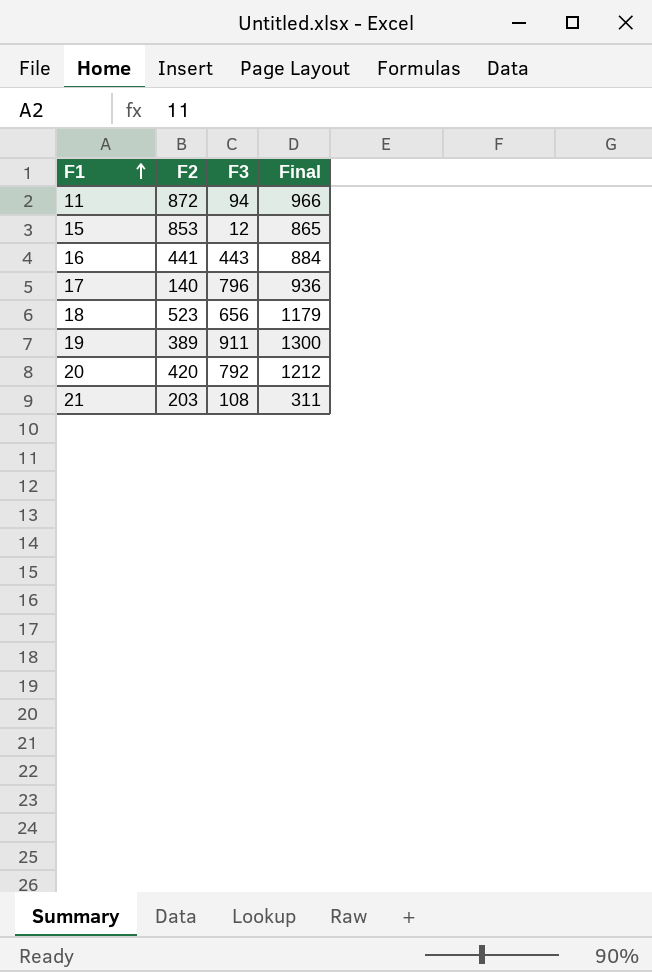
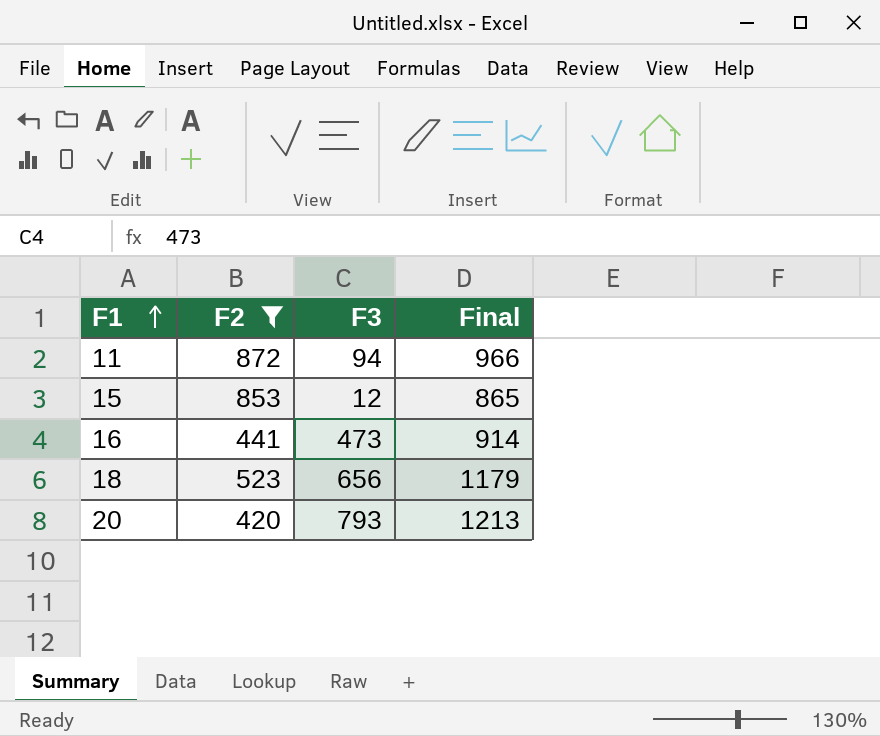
filter: none -> F2 >= 420
16 | F3: 443 -> 473
16 | Final: 884 -> 914
20 | F3: 792 -> 793
20 | Final: 1212 -> 1213

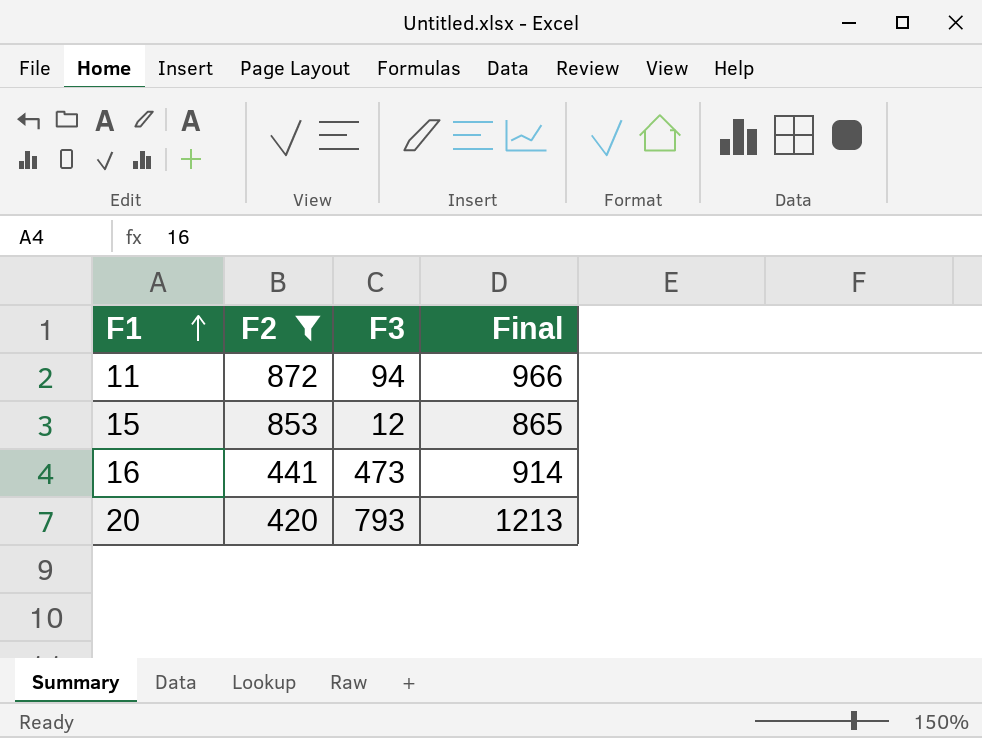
row 18: 523 | 656 | 1179 -> none

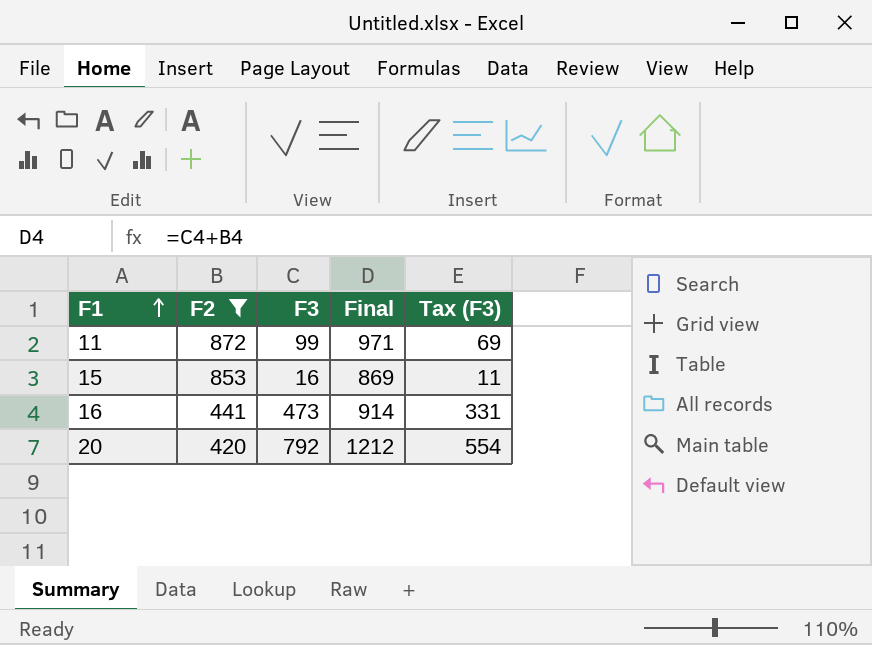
column Tax (F3) | formula: none -> [F3] * 0.7
11 | F3: 94 -> 99
11 | Final: 966 -> 971
15 | F3: 12 -> 16
15 | Final: 865 -> 869
20 | F3: 793 -> 792
20 | Final: 1213 -> 1212

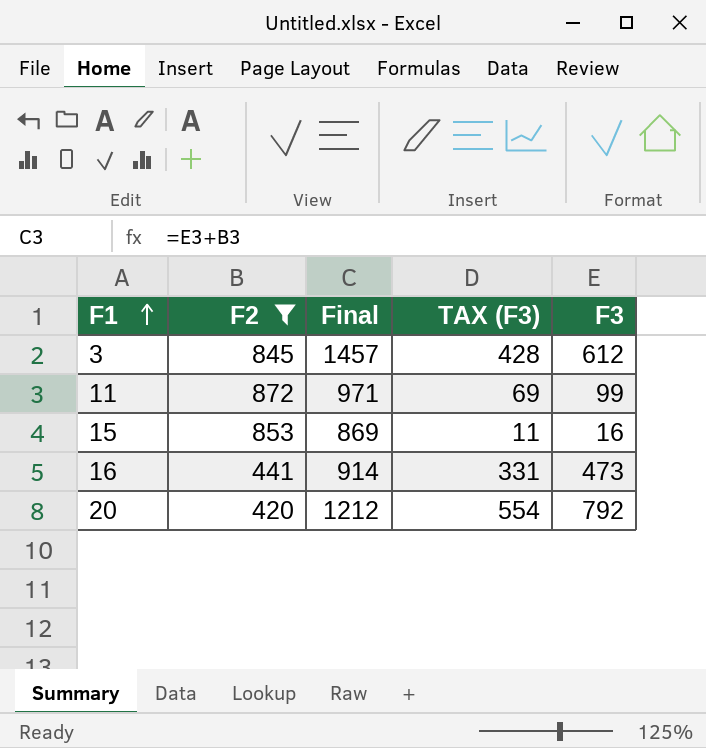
column name: Tax (F3) -> TAX (F3)
column F3 | position: 3 -> 5
row 3: none -> 845 | 1457 | 428 | 612

